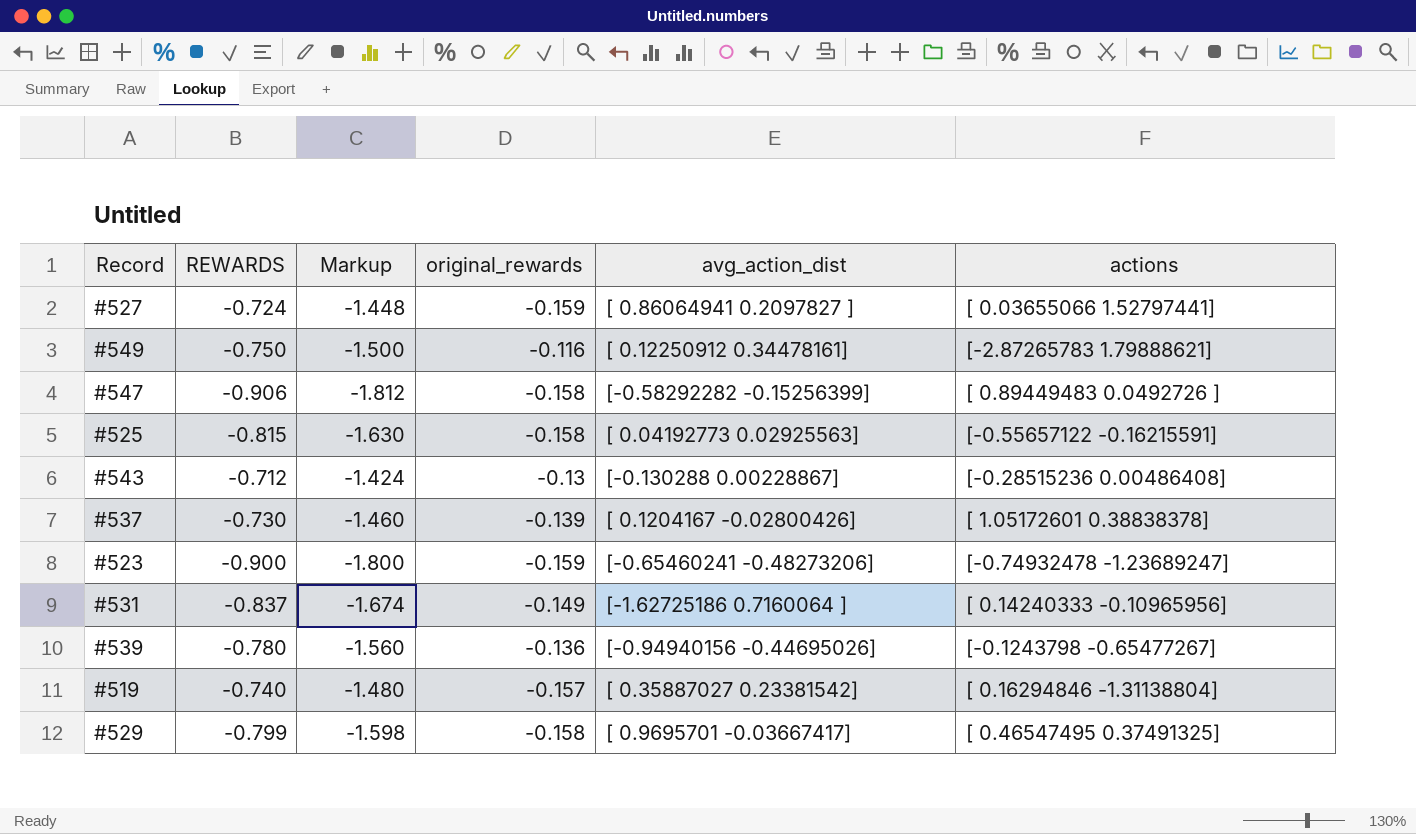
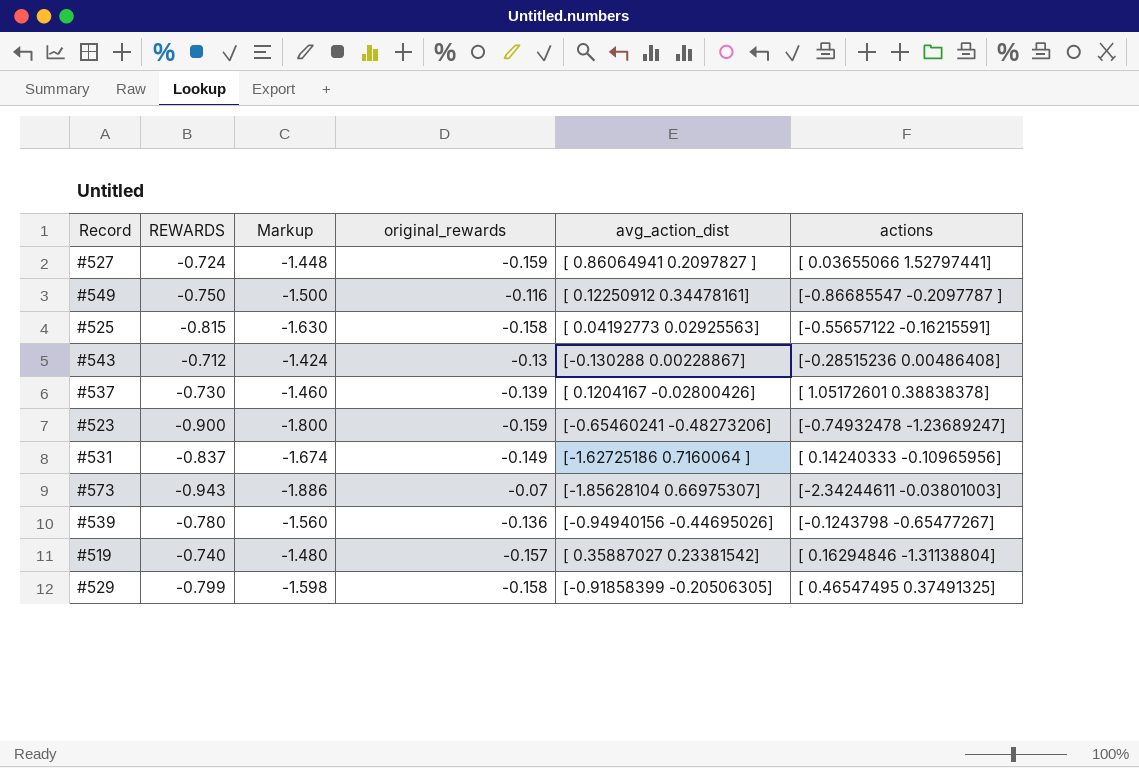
row #547: -0.906 | -1.812 | -0.158 | [-0.58292282 -0.15256399] | [ 0.89449483 0.0492726 ] -> none
#549 | actions: [-2.87265783 1.79888621] -> [-0.86685547 -0.2097787 ]
row #573: none -> -0.943 | -1.886 | -0.07 | [-1.85628104 0.66975307] | [-2.34244611 -0.03801003]
#529 | avg_action_dist: [ 0.9695701 -0.03667417] -> [-0.91858399 -0.20506305]

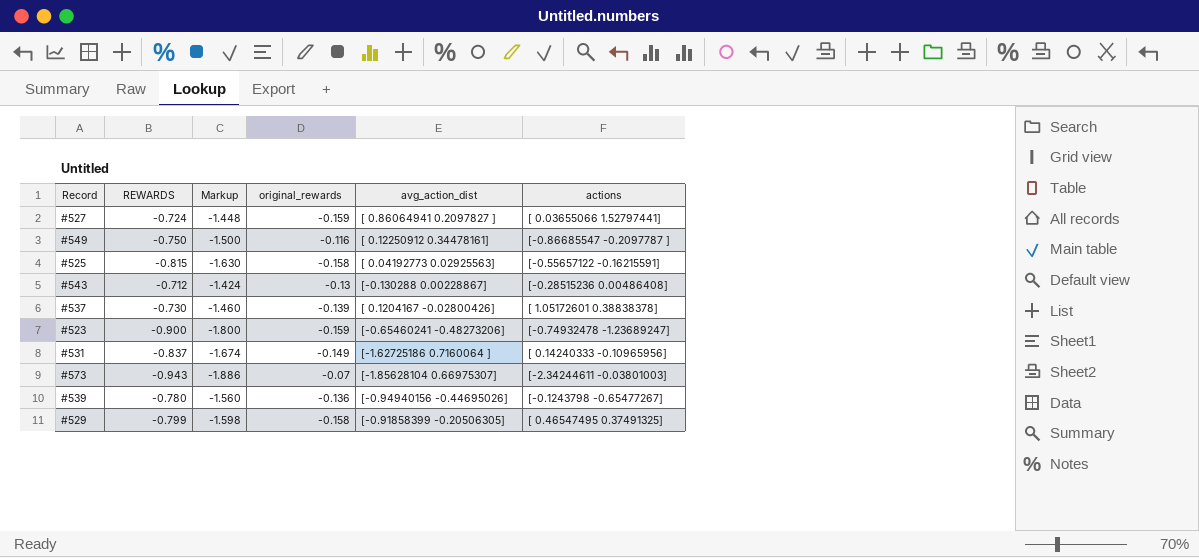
row #519: -0.740 | -1.480 | -0.157 | [ 0.35887027 0.23381542] | [ 0.16294846 -1.31138804] -> none

